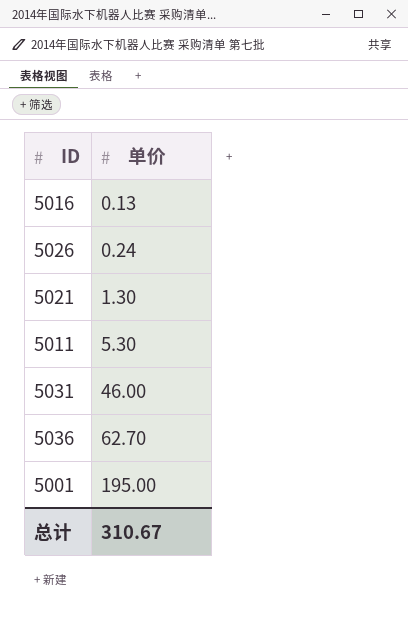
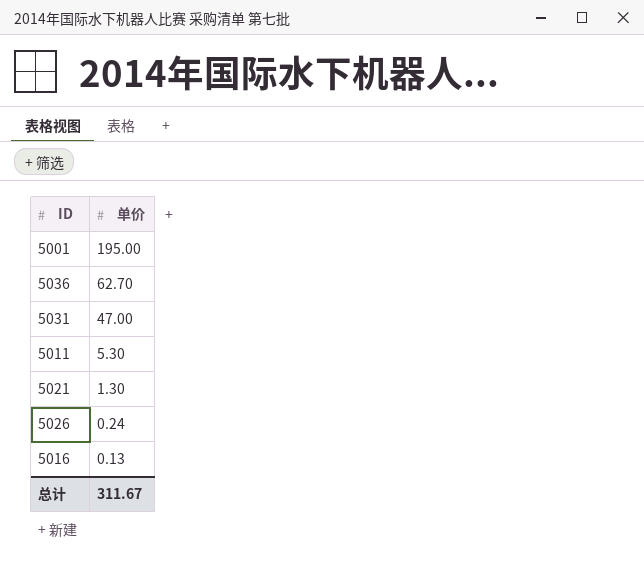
row order: 单价 ascending -> 单价 descending
5031 | 单价: 46.00 -> 47.00
总计 | 单价: 310.67 -> 311.67

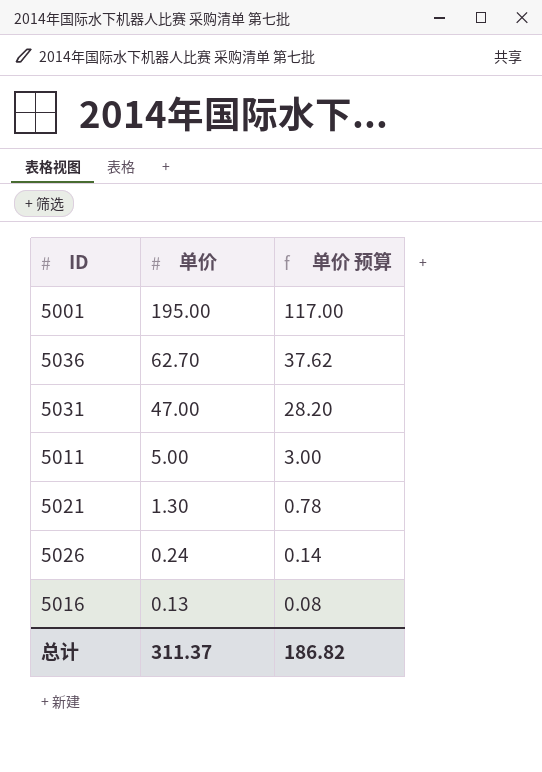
column 单价 预算 | formula: none -> [单价] * 0.6
5011 | 单价: 5.30 -> 5.00
总计 | 单价: 311.67 -> 311.37

